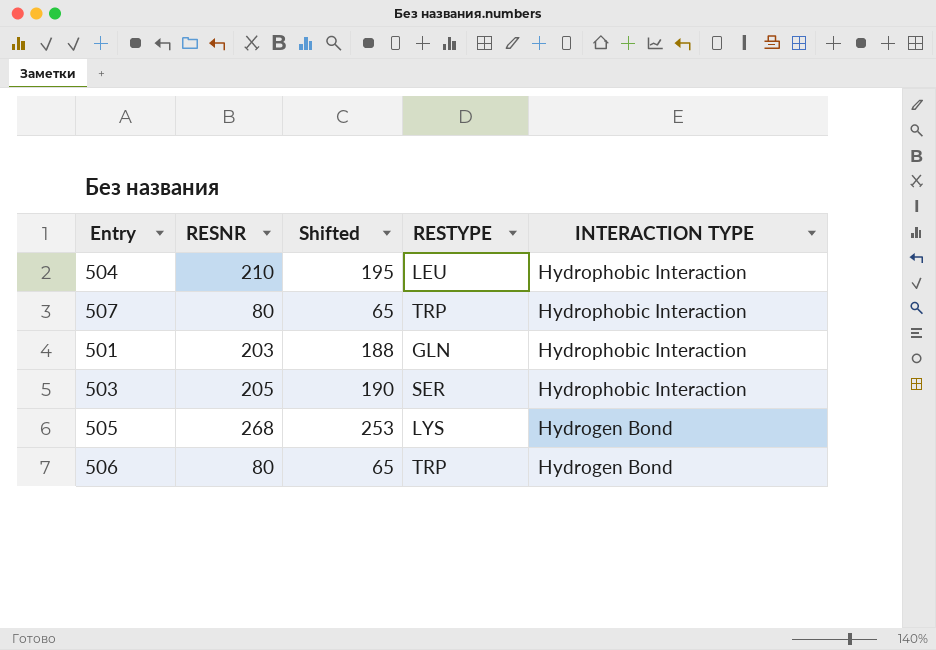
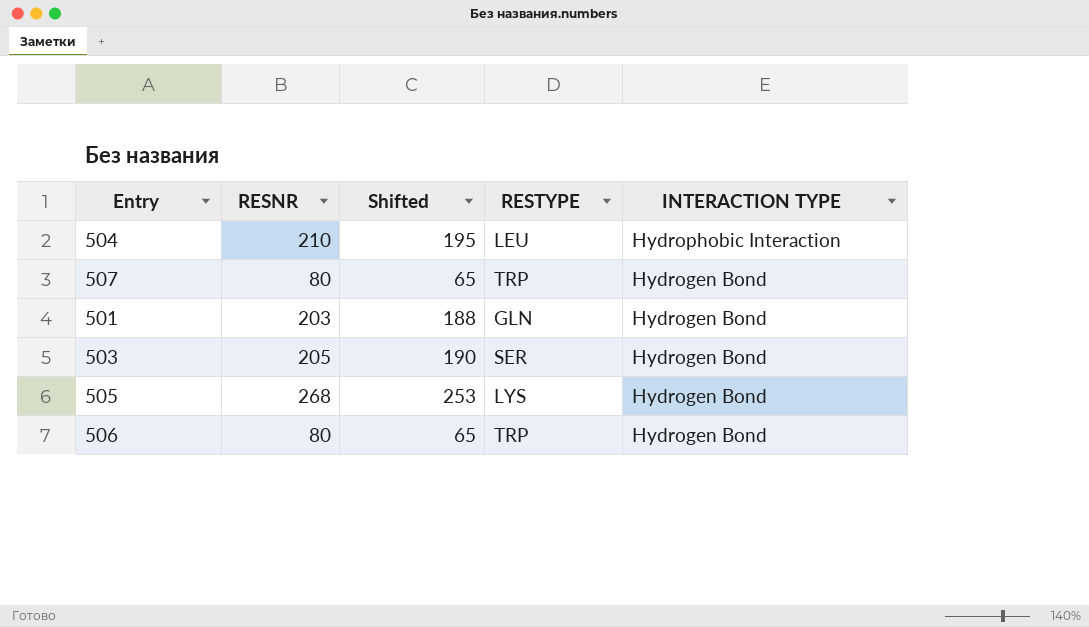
507 | INTERACTION TYPE: Hydrophobic Interaction -> Hydrogen Bond
501 | INTERACTION TYPE: Hydrophobic Interaction -> Hydrogen Bond
503 | INTERACTION TYPE: Hydrophobic Interaction -> Hydrogen Bond

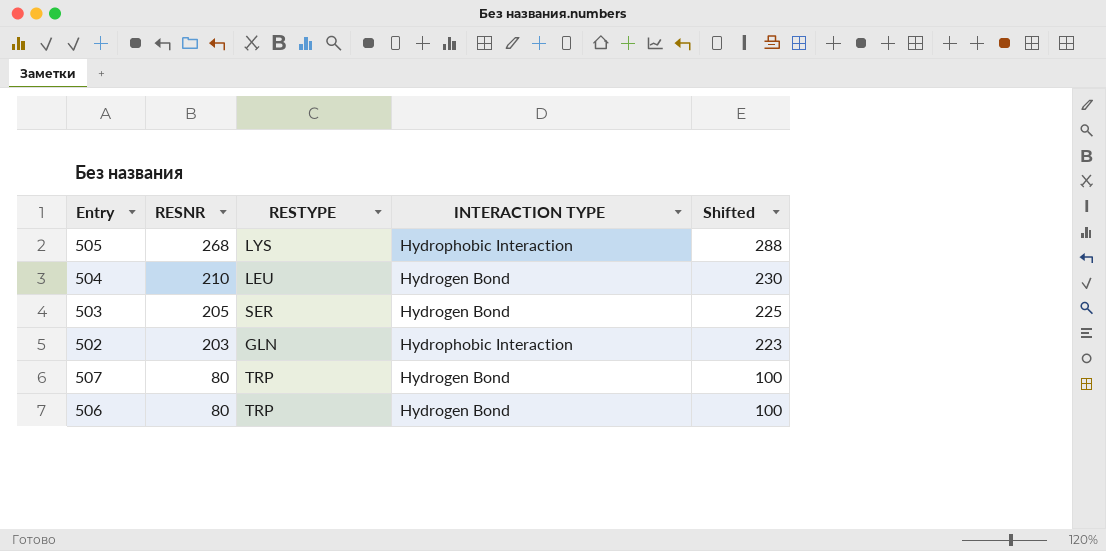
row order: INTERACTION TYPE descending -> RESNR descending
column Shifted | formula: [RESNR] - 15 -> [RESNR] + 20
column Shifted | position: 3 -> 5
row 501: 203 | 188 | GLN | Hydrogen Bond -> none
505 | INTERACTION TYPE: Hydrogen Bond -> Hydrophobic Interaction
504 | INTERACTION TYPE: Hydrophobic Interaction -> Hydrogen Bond
row 502: none -> 203 | GLN | Hydrophobic Interaction | 223

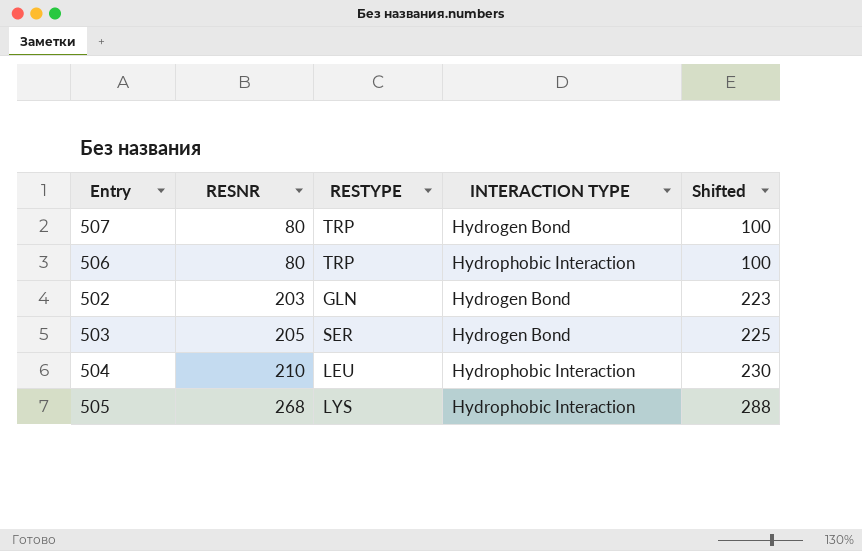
row order: RESNR descending -> RESNR ascending
506 | INTERACTION TYPE: Hydrogen Bond -> Hydrophobic Interaction
502 | INTERACTION TYPE: Hydrophobic Interaction -> Hydrogen Bond
504 | INTERACTION TYPE: Hydrogen Bond -> Hydrophobic Interaction

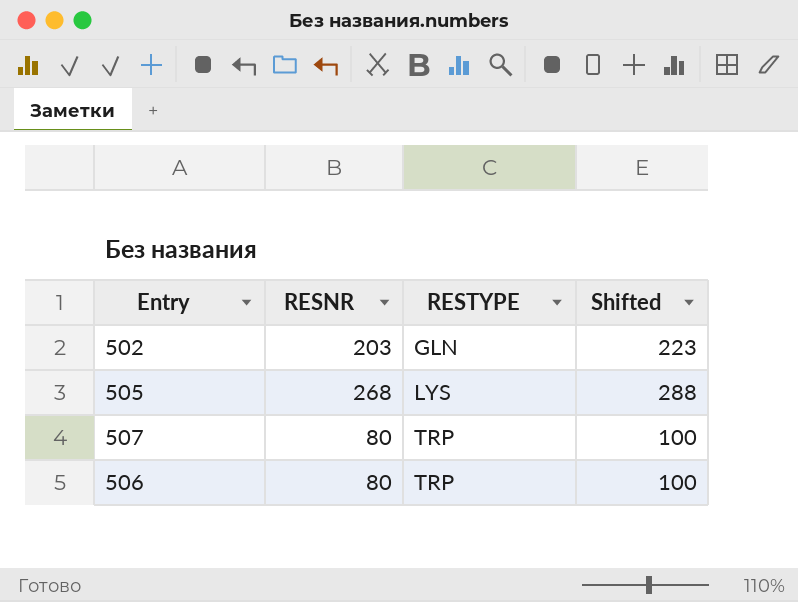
row order: RESNR ascending -> RESTYPE ascending
column INTERACTION TYPE | position: 4 -> none
row 503: 205 | SER | Hydrogen Bond | 225 -> none
row 504: 210 | LEU | Hydrophobic Interaction | 230 -> none

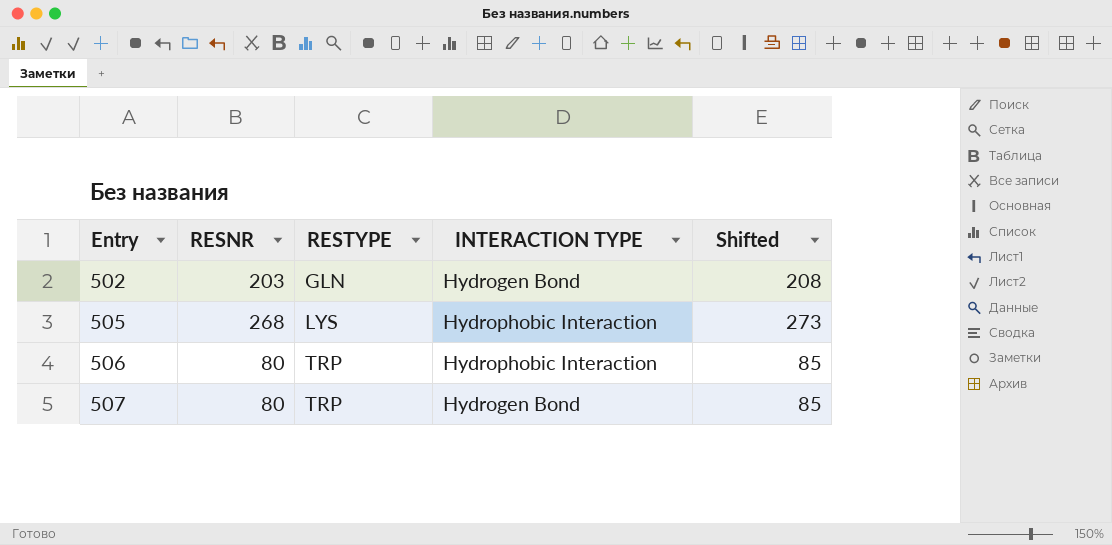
row order: RESTYPE ascending -> Entry ascending
column INTERACTION TYPE | position: none -> 4
column Shifted | formula: [RESNR] + 20 -> [RESNR] + 5

